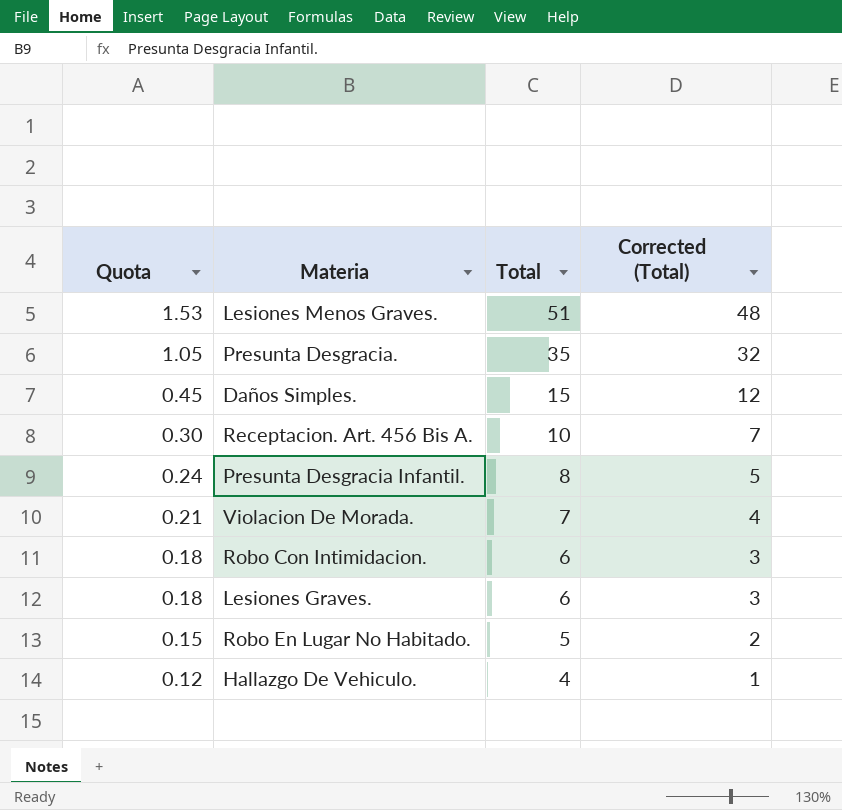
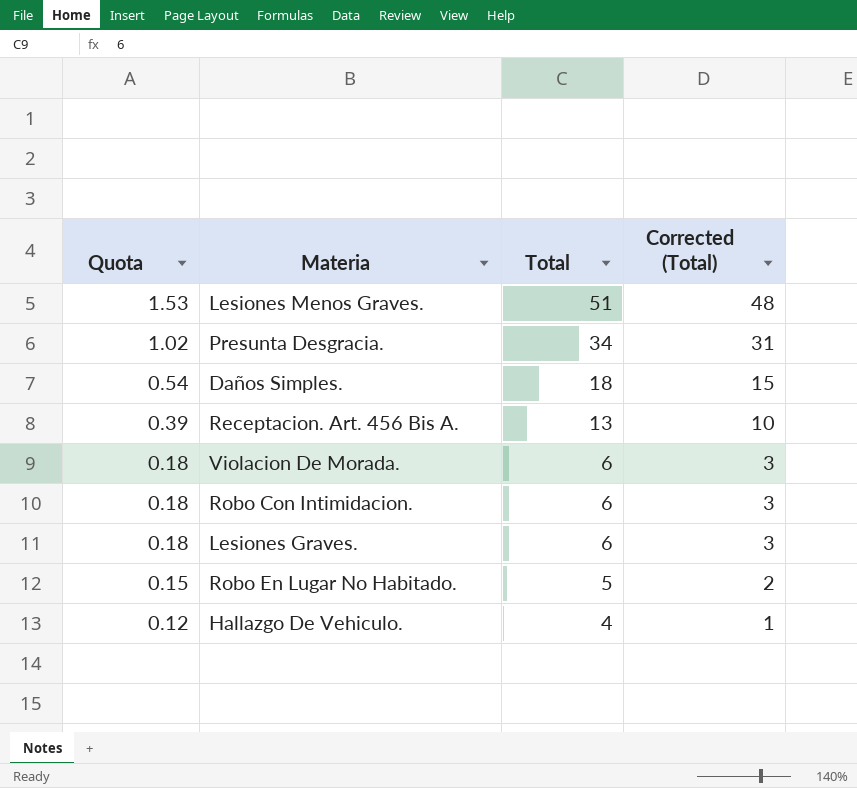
row Presunta Desgracia Infantil.: 0.24 | 8 | 5 -> none
Presunta Desgracia. | Quota: 1.05 -> 1.02
Presunta Desgracia. | Total: 35 -> 34
Presunta Desgracia. | Corrected (Total): 32 -> 31
Daños Simples. | Quota: 0.45 -> 0.54
Daños Simples. | Total: 15 -> 18
Daños Simples. | Corrected (Total): 12 -> 15
Receptacion. Art. 456 Bis A. | Quota: 0.30 -> 0.39
Receptacion. Art. 456 Bis A. | Total: 10 -> 13
Receptacion. Art. 456 Bis A. | Corrected (Total): 7 -> 10
Violacion De Morada. | Quota: 0.21 -> 0.18
Violacion De Morada. | Total: 7 -> 6
Violacion De Morada. | Corrected (Total): 4 -> 3

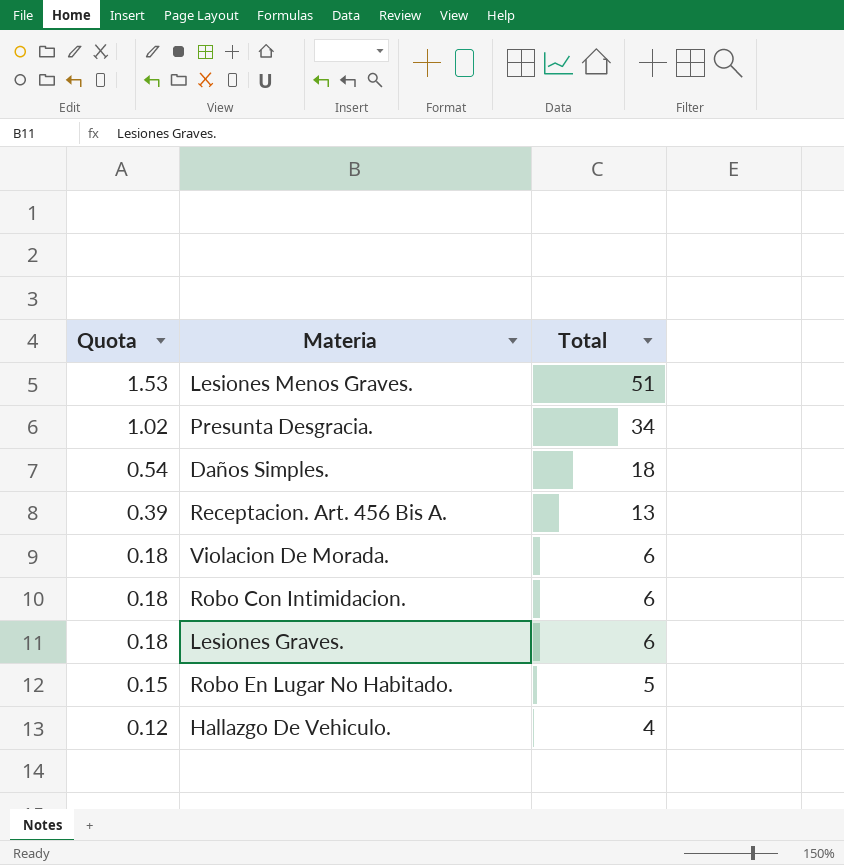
column Corrected (Total) | formula: [Total] - 3 -> none

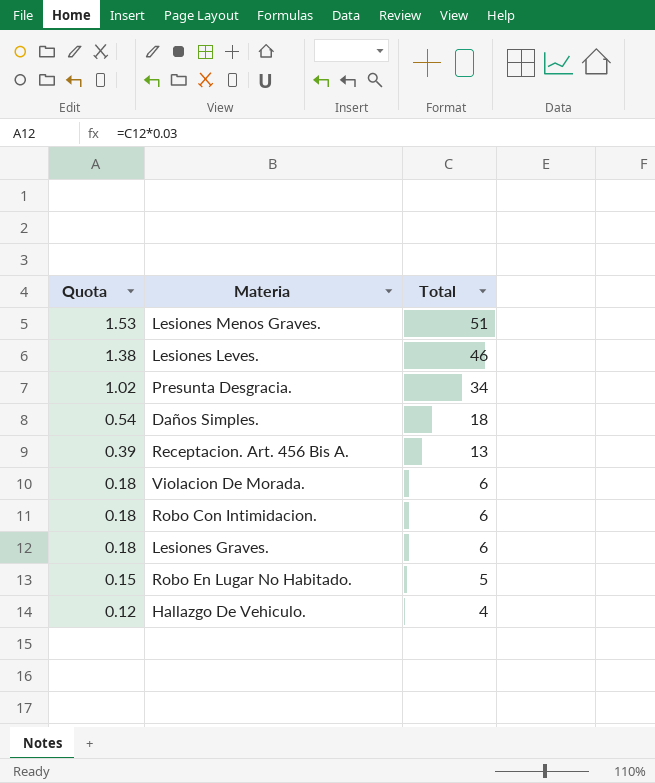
row Lesiones Leves.: none -> 1.38 | 46

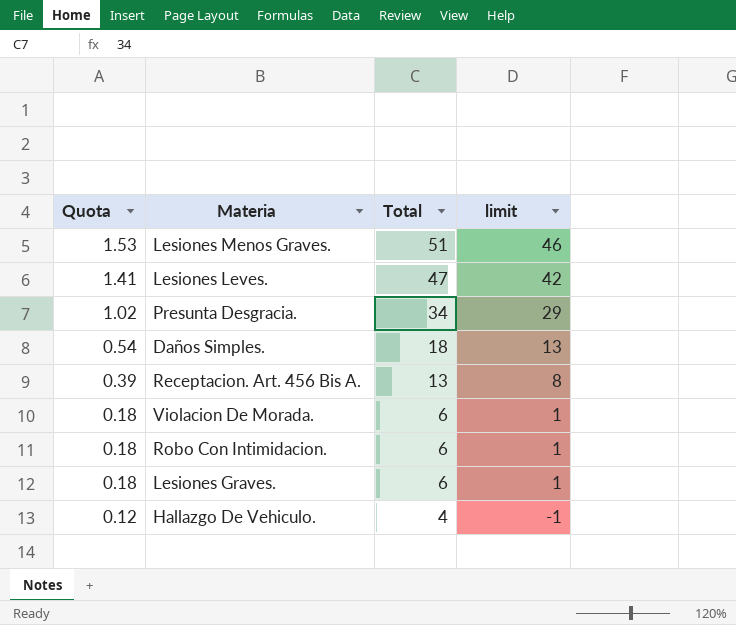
column limit | formula: none -> [Total] - 5
row Robo En Lugar No Habitado.: 0.15 | 5 -> none
Lesiones Leves. | Quota: 1.38 -> 1.41
Lesiones Leves. | Total: 46 -> 47

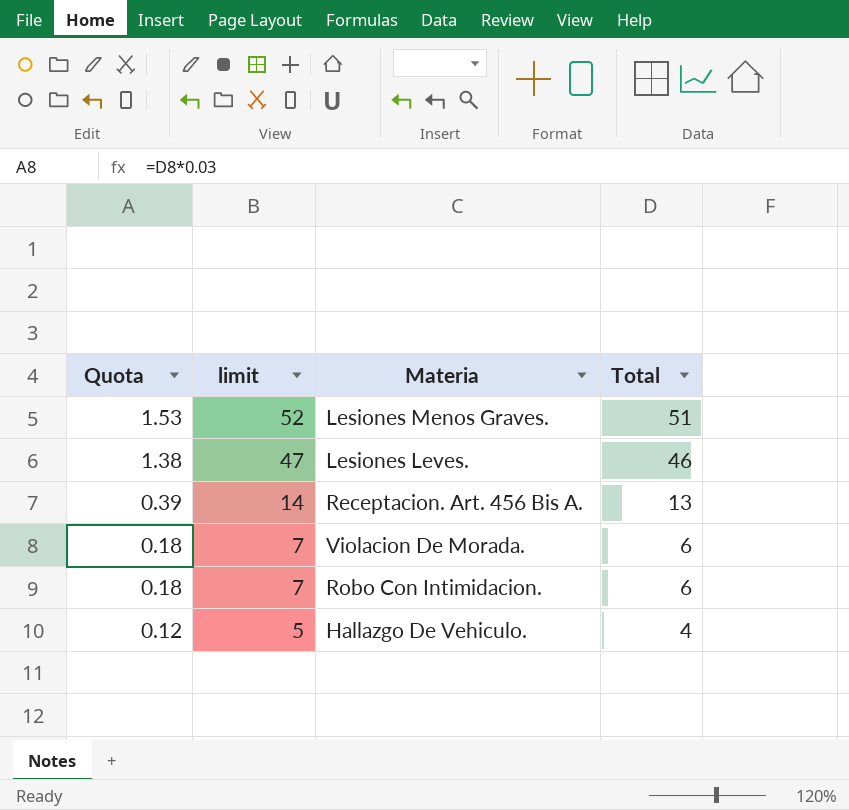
column limit | formula: [Total] - 5 -> [Total] + 1
column limit | position: 4 -> 2
row Presunta Desgracia.: 1.02 | 34 | 29 -> none
row Daños Simples.: 0.54 | 18 | 13 -> none
row Lesiones Graves.: 0.18 | 6 | 1 -> none
Lesiones Leves. | Quota: 1.41 -> 1.38
Lesiones Leves. | Total: 47 -> 46

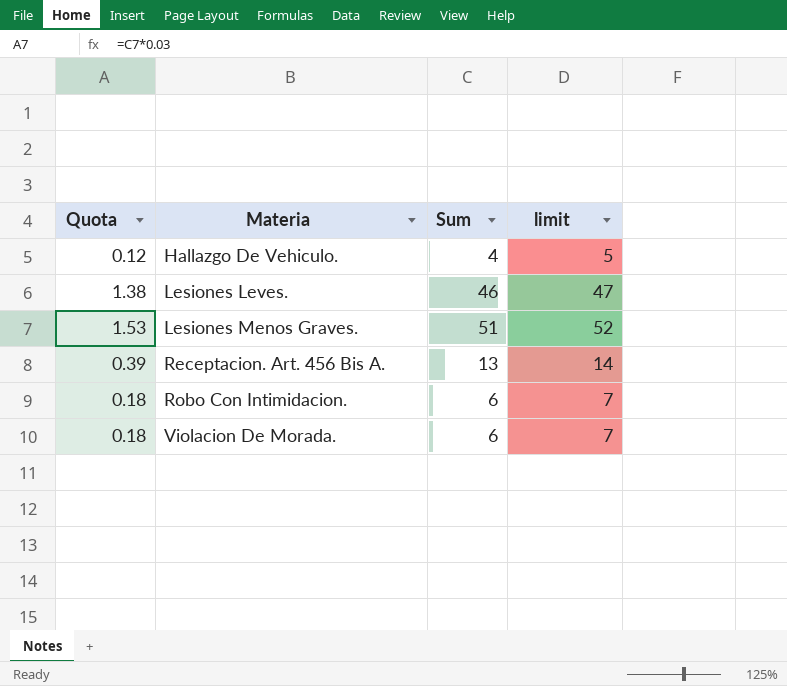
row order: Quota descending -> Materia ascending
column name: Total -> Sum
column limit | position: 2 -> 4

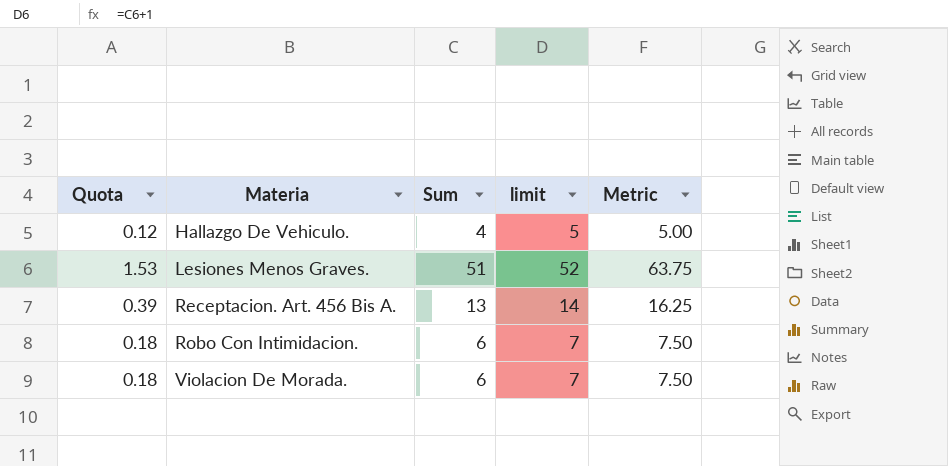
column Metric | formula: none -> [Sum] * 1.25
row Lesiones Leves.: 1.38 | 46 | 47 -> none

